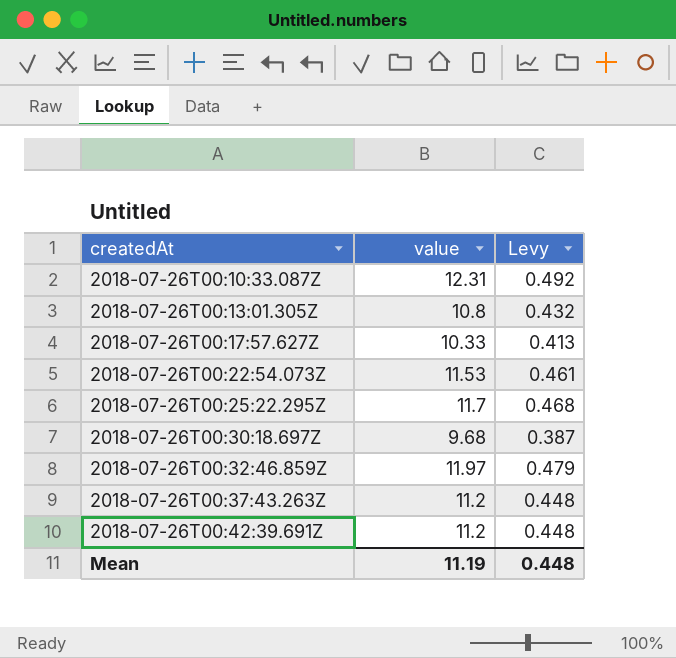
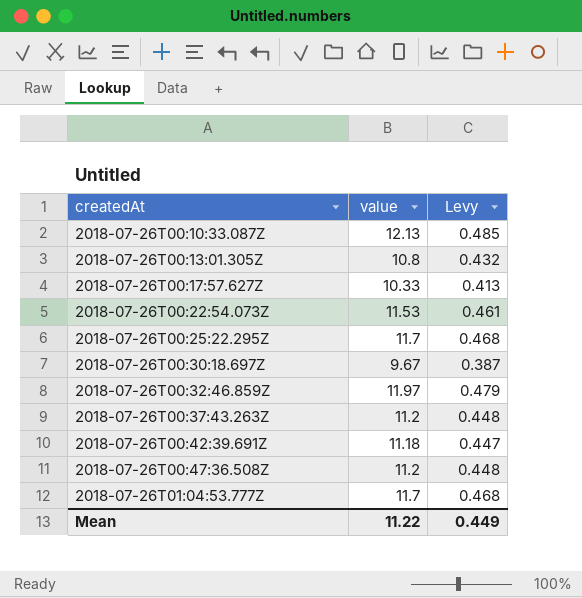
2018-07-26T00:10:33.087Z | value: 12.31 -> 12.13
2018-07-26T00:10:33.087Z | Levy: 0.492 -> 0.485
2018-07-26T00:30:18.697Z | value: 9.68 -> 9.67
2018-07-26T00:42:39.691Z | value: 11.2 -> 11.18
2018-07-26T00:42:39.691Z | Levy: 0.448 -> 0.447
row 2018-07-26T00:47:36.508Z: none -> 11.2 | 0.448
row 2018-07-26T01:04:53.777Z: none -> 11.7 | 0.468
Mean | value: 11.19 -> 11.22
Mean | Levy: 0.448 -> 0.449

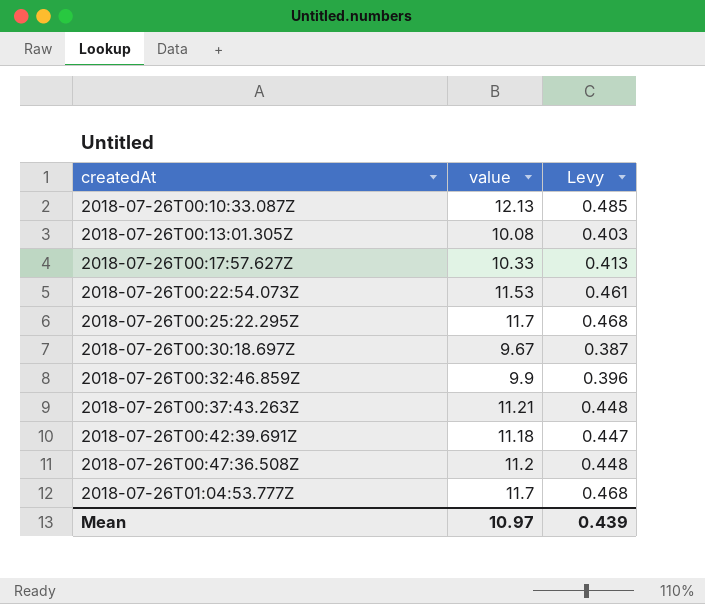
2018-07-26T00:13:01.305Z | value: 10.8 -> 10.08
2018-07-26T00:13:01.305Z | Levy: 0.432 -> 0.403
2018-07-26T00:32:46.859Z | value: 11.97 -> 9.9
2018-07-26T00:32:46.859Z | Levy: 0.479 -> 0.396
2018-07-26T00:37:43.263Z | value: 11.2 -> 11.21
Mean | value: 11.22 -> 10.97
Mean | Levy: 0.449 -> 0.439

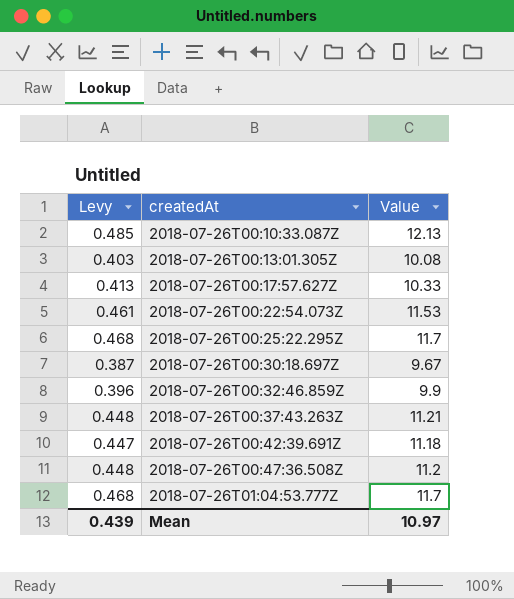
column Levy | position: 3 -> 1
column name: value -> Value

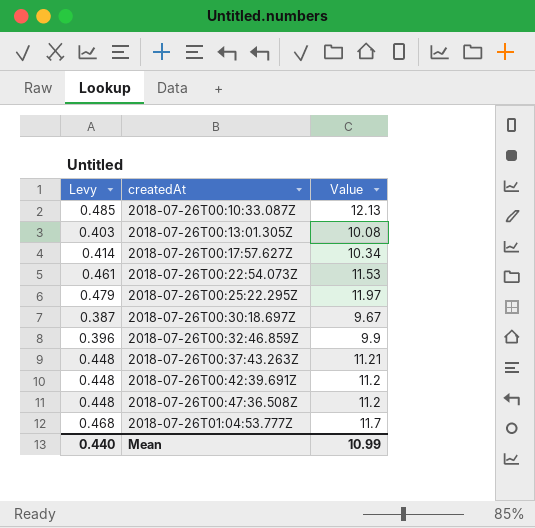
2018-07-26T00:17:57.627Z | Levy: 0.413 -> 0.414
2018-07-26T00:17:57.627Z | Value: 10.33 -> 10.34
2018-07-26T00:25:22.295Z | Levy: 0.468 -> 0.479
2018-07-26T00:25:22.295Z | Value: 11.7 -> 11.97
2018-07-26T00:42:39.691Z | Levy: 0.447 -> 0.448
2018-07-26T00:42:39.691Z | Value: 11.18 -> 11.2
Mean | Levy: 0.439 -> 0.440
Mean | Value: 10.97 -> 10.99

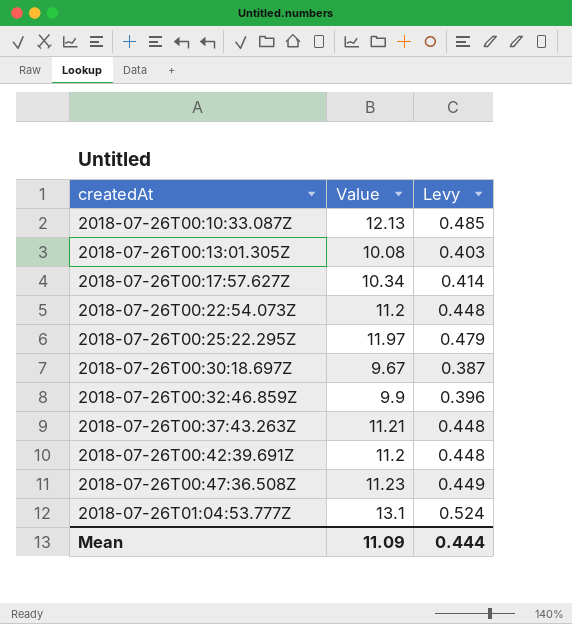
column Levy | position: 1 -> 3
2018-07-26T00:22:54.073Z | Value: 11.53 -> 11.2
2018-07-26T00:22:54.073Z | Levy: 0.461 -> 0.448
2018-07-26T00:47:36.508Z | Value: 11.2 -> 11.23
2018-07-26T00:47:36.508Z | Levy: 0.448 -> 0.449
2018-07-26T01:04:53.777Z | Value: 11.7 -> 13.1
2018-07-26T01:04:53.777Z | Levy: 0.468 -> 0.524
Mean | Value: 10.99 -> 11.09
Mean | Levy: 0.440 -> 0.444

